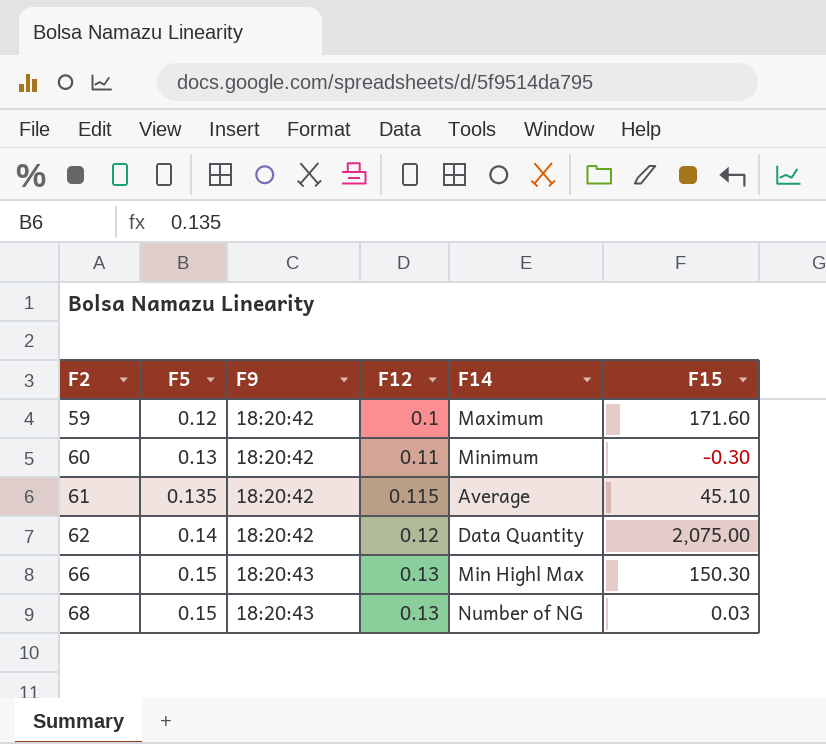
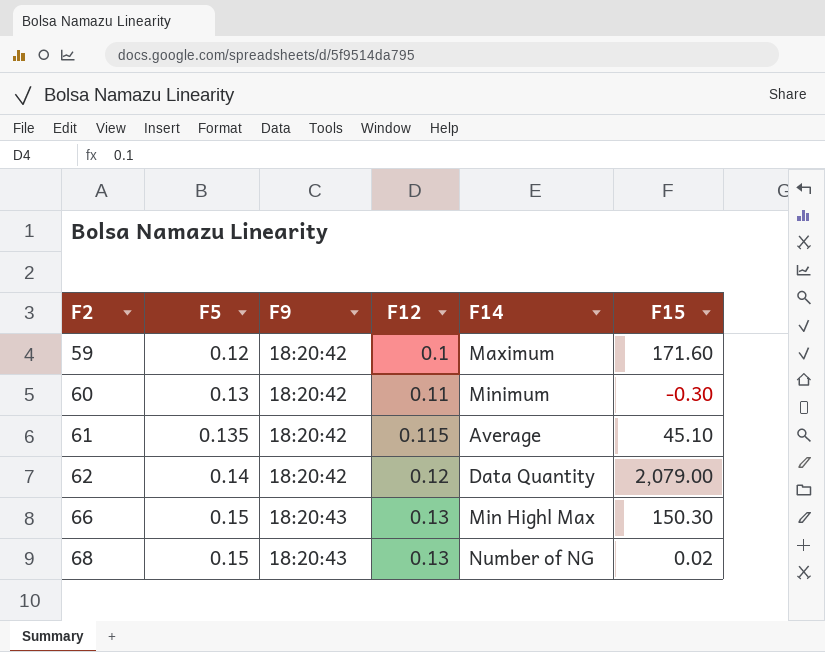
62 | F15: 2,075.00 -> 2,079.00
68 | F15: 0.03 -> 0.02

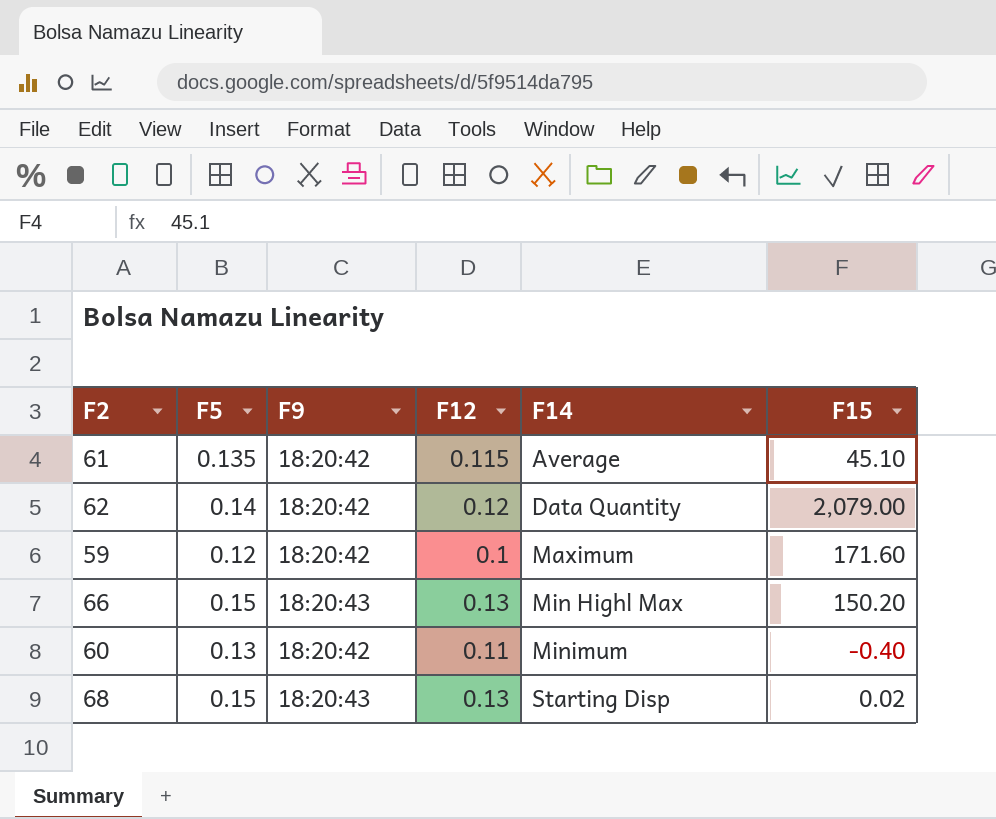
row order: F2 ascending -> F14 ascending
66 | F15: 150.30 -> 150.20
60 | F15: -0.30 -> -0.40
68 | F14: Number of NG -> Starting Disp

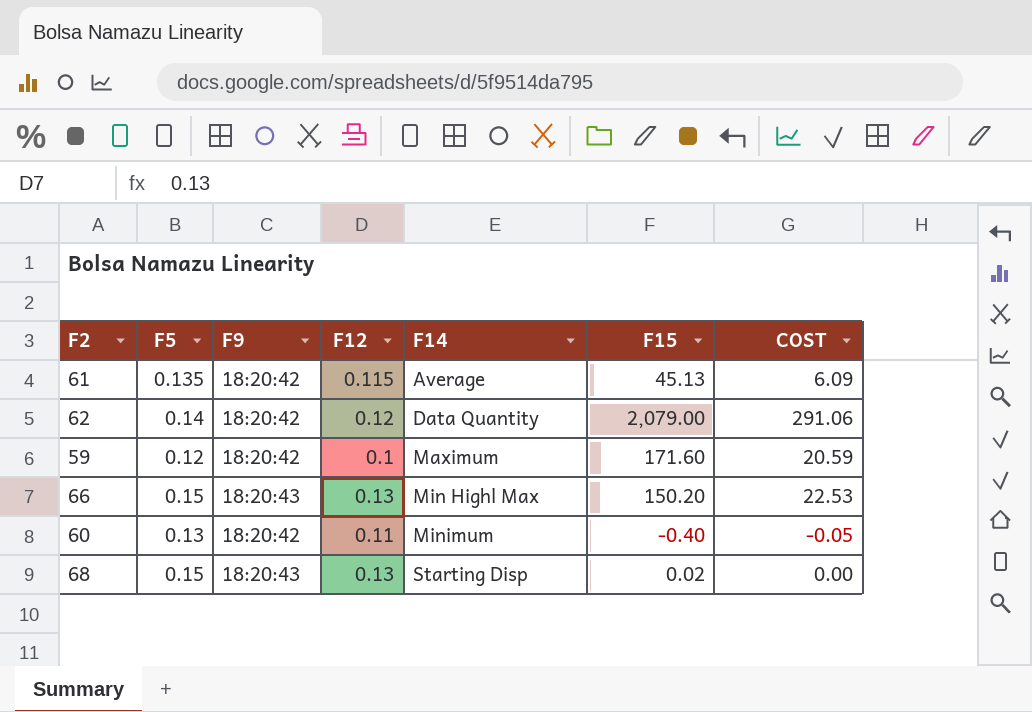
column COST | formula: none -> [F5] * [F15]
61 | F15: 45.10 -> 45.13

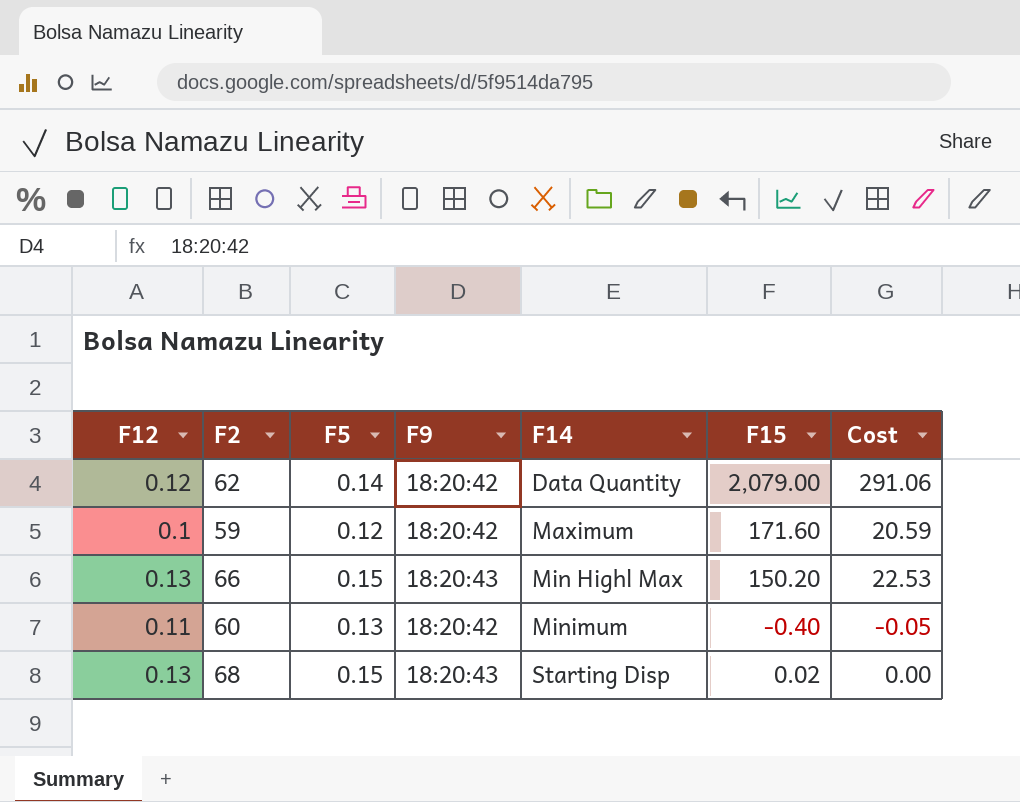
column F12 | position: 4 -> 1
column name: COST -> Cost
row 61: 0.135 | 18:20:42 | 0.115 | Average | 45.13 | 6.09 -> none

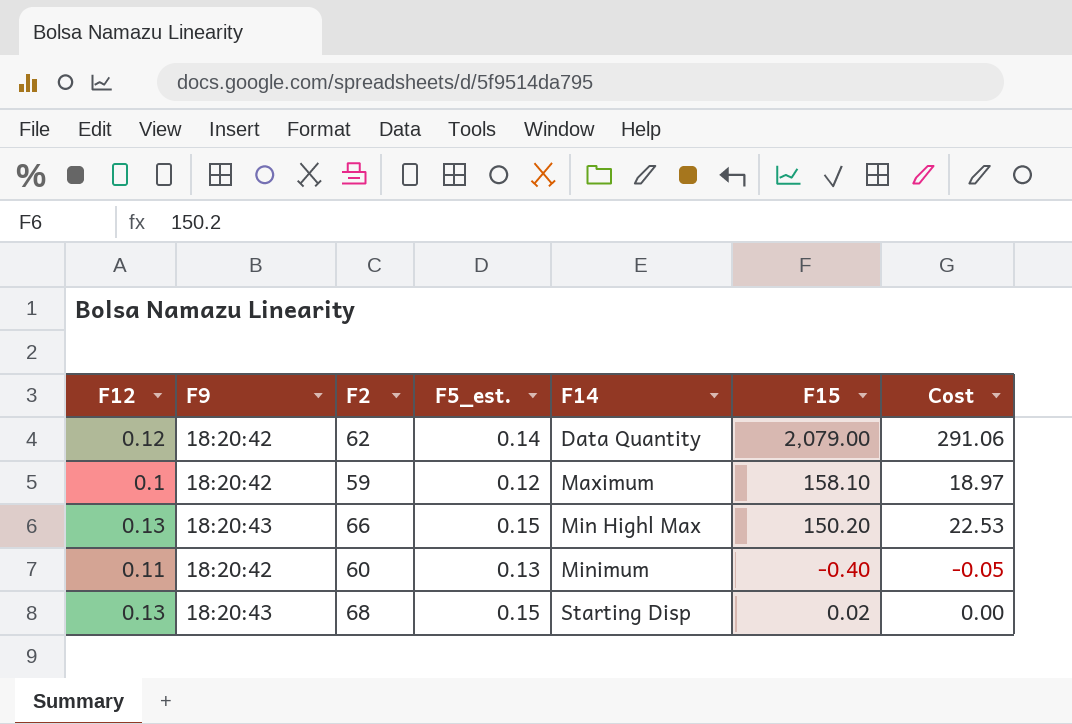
column F9 | position: 4 -> 2
column name: F5 -> F5_est.
59 | F15: 171.60 -> 158.10
59 | Cost: 20.59 -> 18.97

